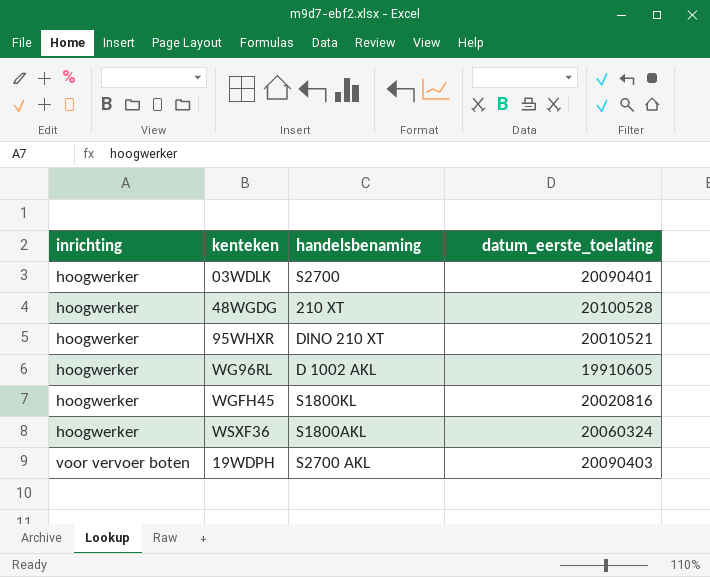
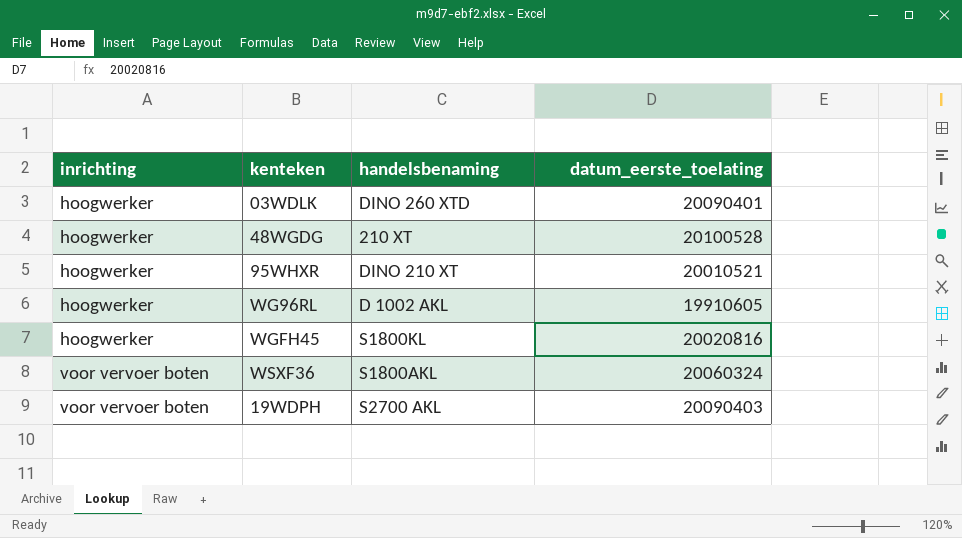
03WDLK | handelsbenaming: S2700 -> DINO 260 XTD
WSXF36 | inrichting: hoogwerker -> voor vervoer boten

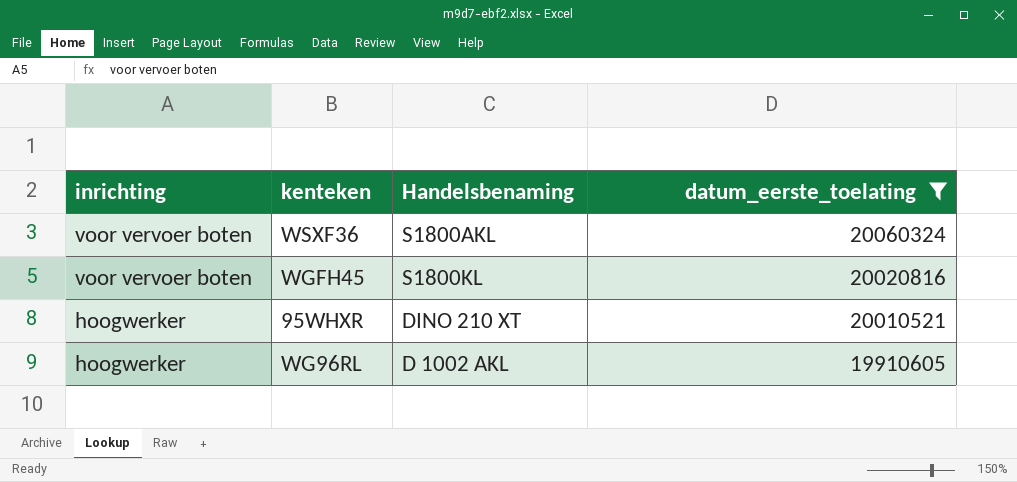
filter: none -> datum_eerste_toelating <= 20060324
row order: inrichting ascending -> inrichting descending
column name: handelsbenaming -> Handelsbenaming
WGFH45 | inrichting: hoogwerker -> voor vervoer boten

